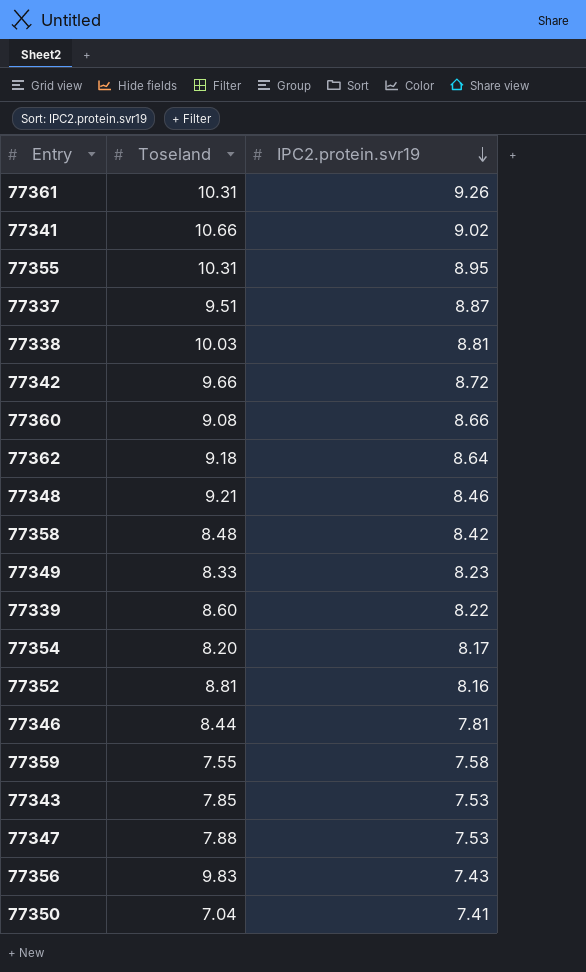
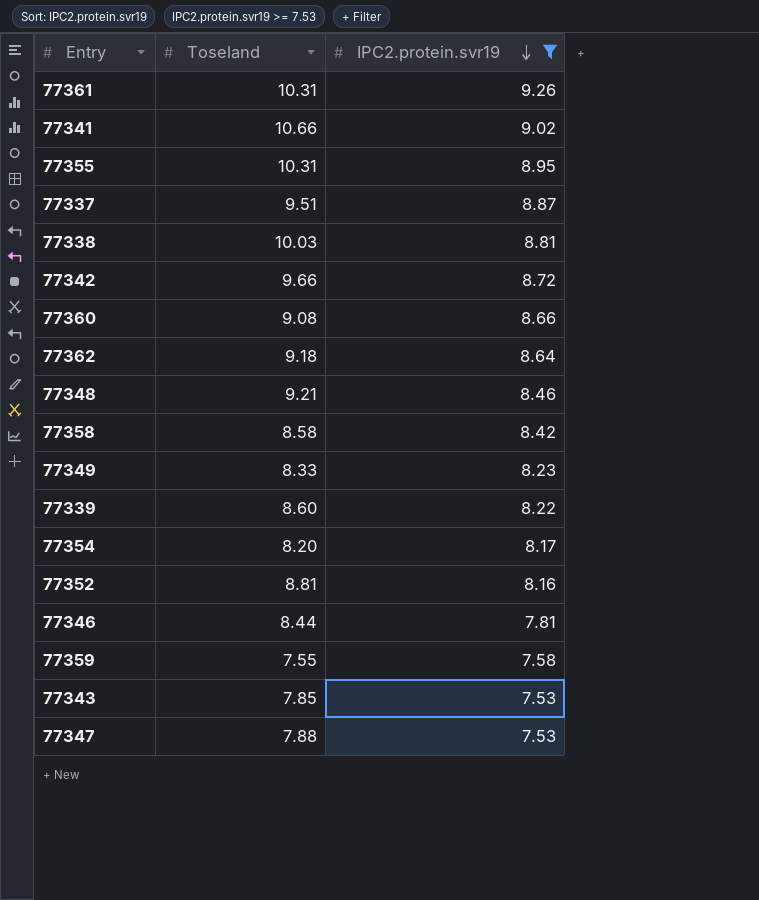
filter: none -> IPC2.protein.svr19 >= 7.53
77358 | Toseland: 8.48 -> 8.58

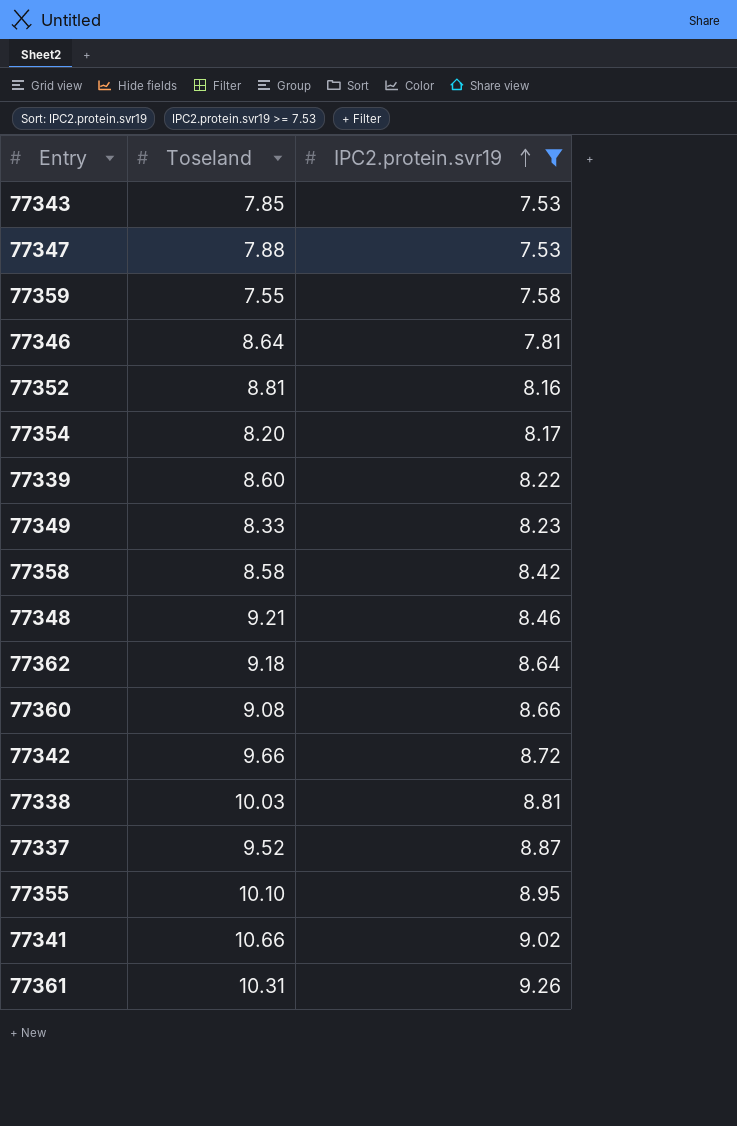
row order: IPC2.protein.svr19 descending -> IPC2.protein.svr19 ascending
77346 | Toseland: 8.44 -> 8.64
77337 | Toseland: 9.51 -> 9.52
77355 | Toseland: 10.31 -> 10.10

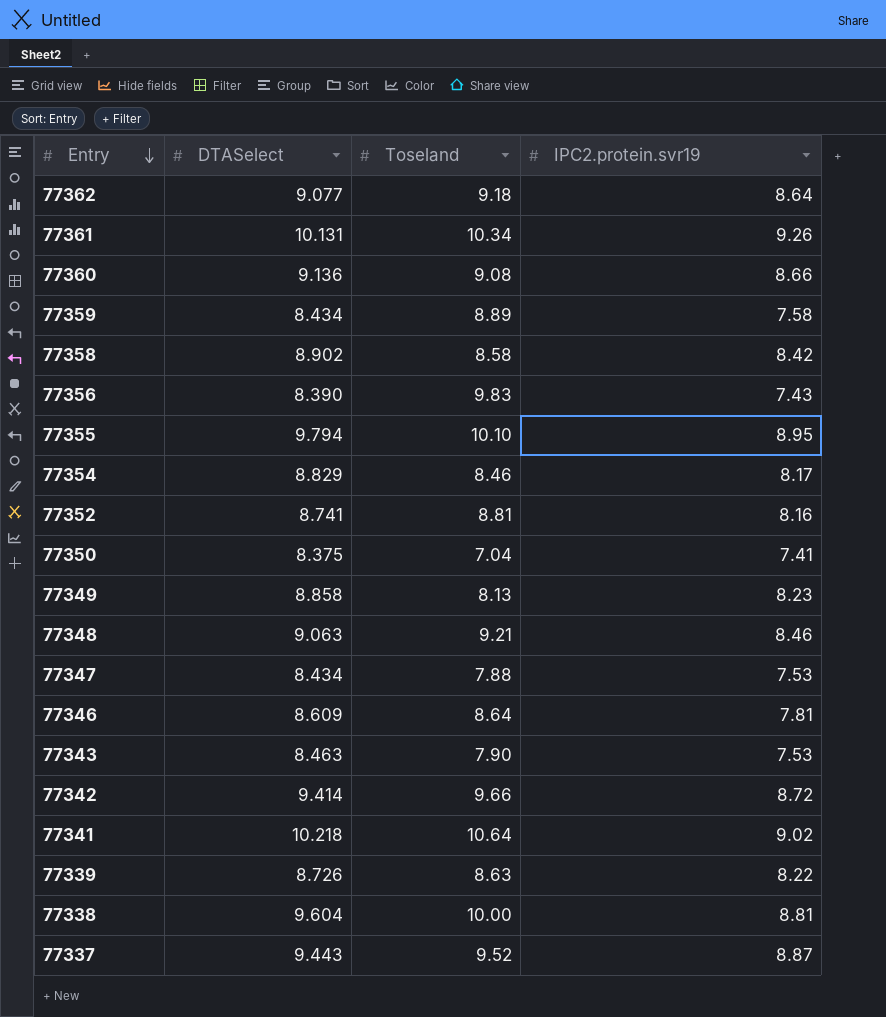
filter: IPC2.protein.svr19 >= 7.53 -> none
row order: IPC2.protein.svr19 ascending -> Entry descending
column DTASelect | position: none -> 2
77361 | Toseland: 10.31 -> 10.34
77359 | Toseland: 7.55 -> 8.89
77354 | Toseland: 8.20 -> 8.46
77349 | Toseland: 8.33 -> 8.13
77343 | Toseland: 7.85 -> 7.90
77341 | Toseland: 10.66 -> 10.64
77339 | Toseland: 8.60 -> 8.63
77338 | Toseland: 10.03 -> 10.00

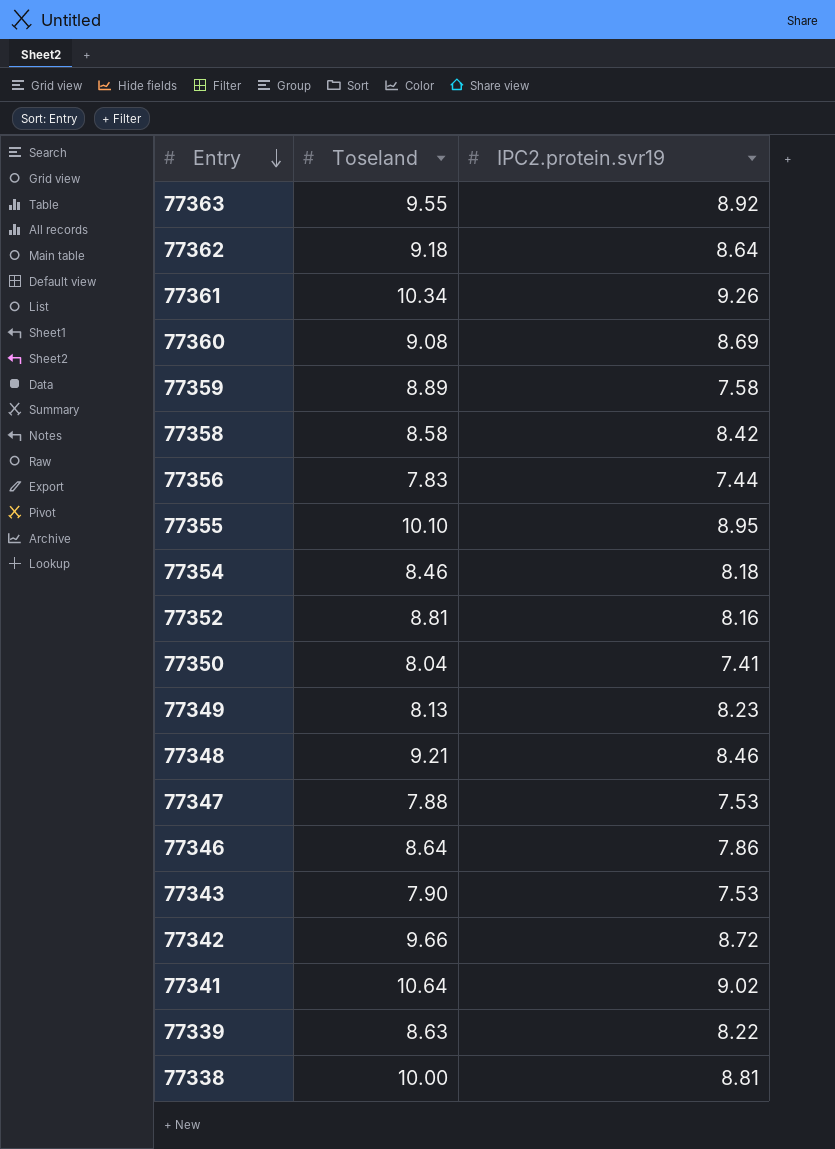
column DTASelect | position: 2 -> none
row 77337: 9.443 | 9.52 | 8.87 -> none
row 77363: none -> 9.55 | 8.92
77360 | IPC2.protein.svr19: 8.66 -> 8.69
77356 | Toseland: 9.83 -> 7.83
77356 | IPC2.protein.svr19: 7.43 -> 7.44
77354 | IPC2.protein.svr19: 8.17 -> 8.18
77350 | Toseland: 7.04 -> 8.04
77346 | IPC2.protein.svr19: 7.81 -> 7.86

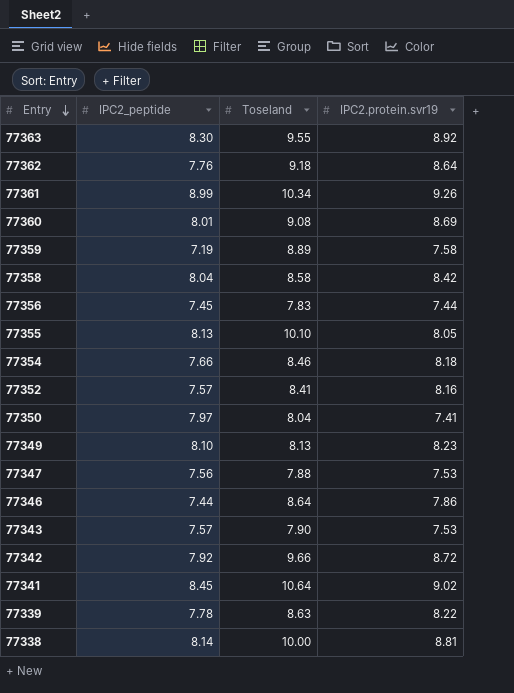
column IPC2_peptide | position: none -> 2
row 77348: 9.21 | 8.46 -> none
77355 | IPC2.protein.svr19: 8.95 -> 8.05
77352 | Toseland: 8.81 -> 8.41

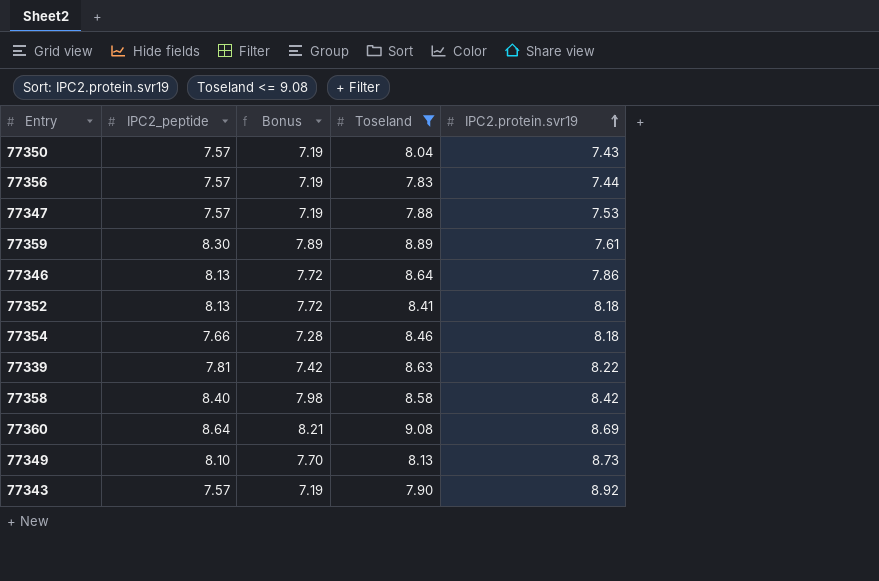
filter: none -> Toseland <= 9.08
row order: Entry descending -> IPC2.protein.svr19 ascending
column Bonus | formula: none -> [IPC2_peptide] * 0.95
77350 | IPC2_peptide: 7.97 -> 7.57
77350 | IPC2.protein.svr19: 7.41 -> 7.43
77356 | IPC2_peptide: 7.45 -> 7.57
77347 | IPC2_peptide: 7.56 -> 7.57
77359 | IPC2_peptide: 7.19 -> 8.30
77359 | IPC2.protein.svr19: 7.58 -> 7.61
77346 | IPC2_peptide: 7.44 -> 8.13
77352 | IPC2_peptide: 7.57 -> 8.13
77352 | IPC2.protein.svr19: 8.16 -> 8.18
77339 | IPC2_peptide: 7.78 -> 7.81
77358 | IPC2_peptide: 8.04 -> 8.40
77360 | IPC2_peptide: 8.01 -> 8.64
77349 | IPC2.protein.svr19: 8.23 -> 8.73
77343 | IPC2.protein.svr19: 7.53 -> 8.92

